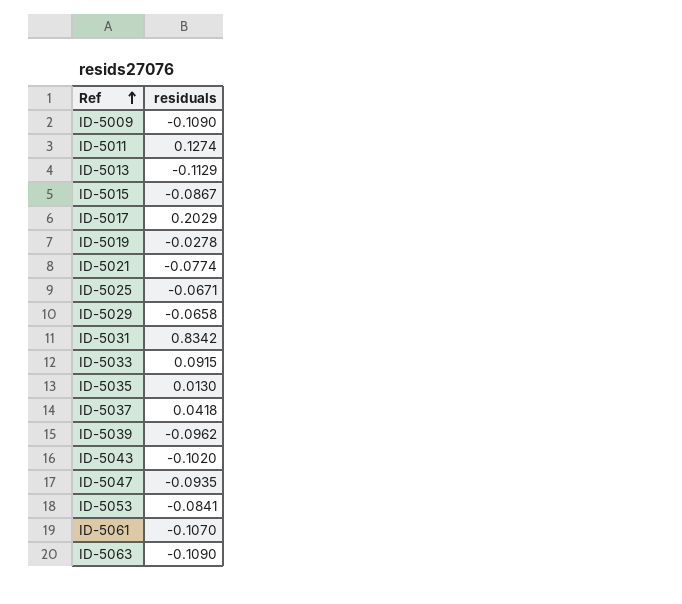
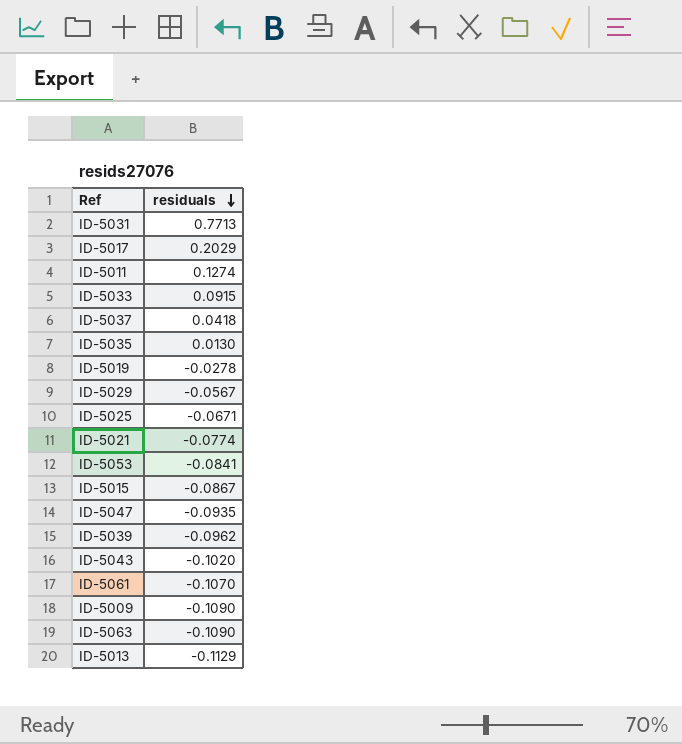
row order: Ref ascending -> residuals descending
ID-5031 | residuals: 0.8342 -> 0.7713
ID-5029 | residuals: -0.0658 -> -0.0567

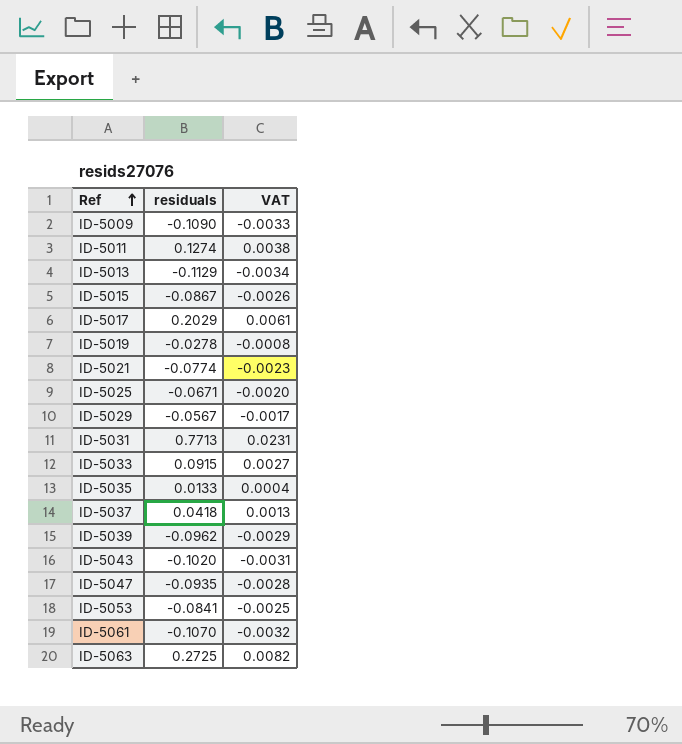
row order: residuals descending -> Ref ascending
column VAT | formula: none -> [residuals] * 0.03
ID-5035 | residuals: 0.0130 -> 0.0133
ID-5063 | residuals: -0.1090 -> 0.2725

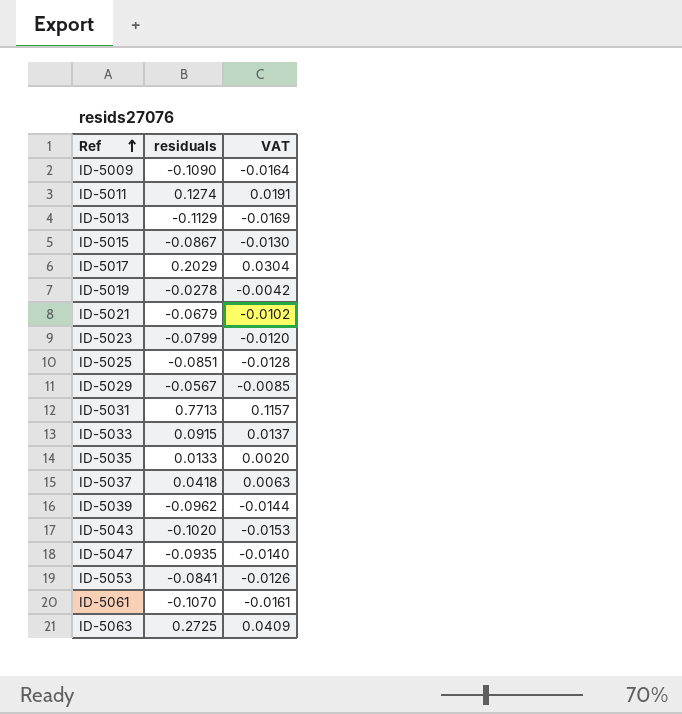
column VAT | formula: [residuals] * 0.03 -> [residuals] * 0.15
ID-5021 | residuals: -0.0774 -> -0.0679
row ID-5023: none -> -0.0799 | -0.0120
ID-5025 | residuals: -0.0671 -> -0.0851

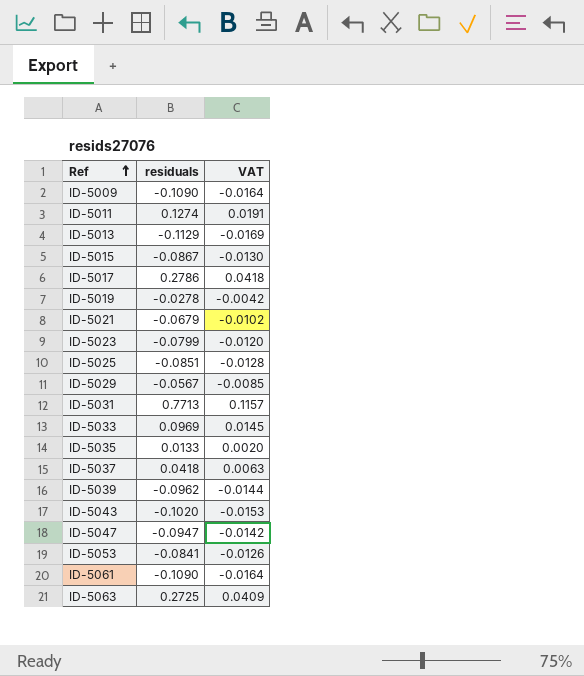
ID-5017 | residuals: 0.2029 -> 0.2786
ID-5017 | VAT: 0.0304 -> 0.0418
ID-5033 | residuals: 0.0915 -> 0.0969
ID-5033 | VAT: 0.0137 -> 0.0145
ID-5047 | residuals: -0.0935 -> -0.0947
ID-5047 | VAT: -0.0140 -> -0.0142
ID-5061 | residuals: -0.1070 -> -0.1090
ID-5061 | VAT: -0.0161 -> -0.0164

